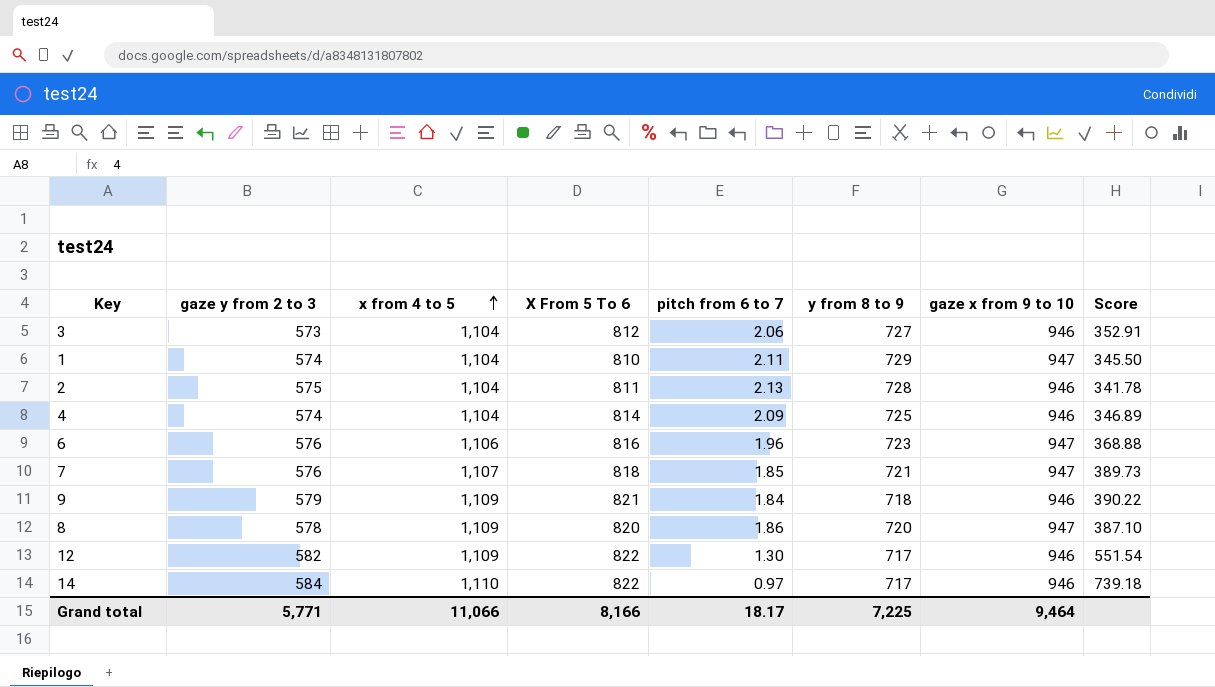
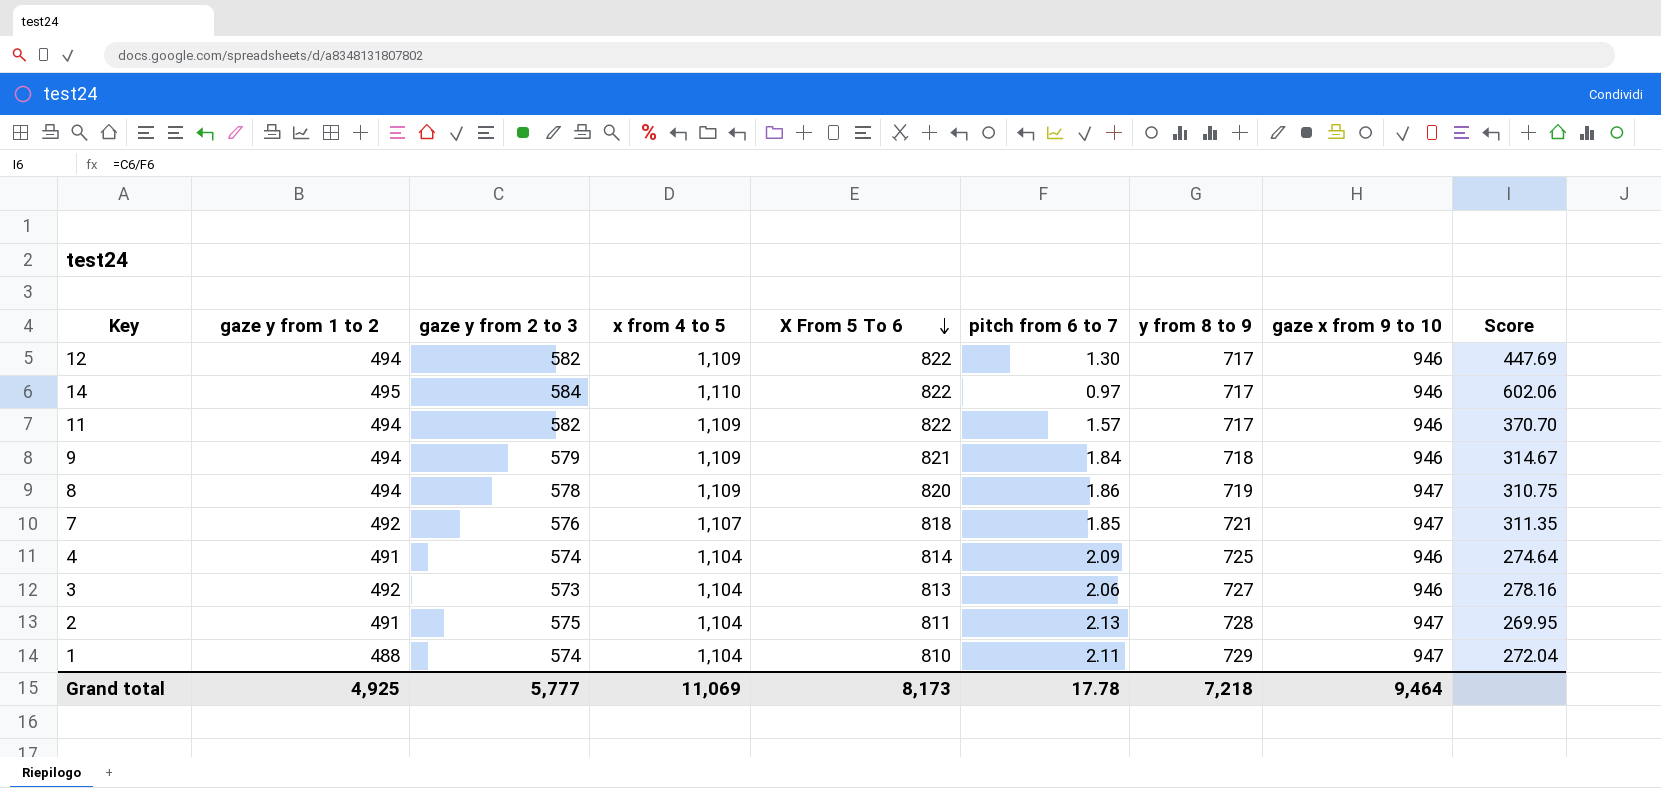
row order: x from 4 to 5 ascending -> X From 5 To 6 descending
column gaze y from 1 to 2 | position: none -> 2
column Score | formula: [y from 8 to 9] / [pitch from 6 to 7] -> [gaze y from 2 to 3] / [pitch from 6 to 7]
row 6: 576 | 1,106 | 816 | 1.96 | 723 | 947 | 368.88 -> none
row 11: none -> 494 | 582 | 1,109 | 822 | 1.57 | 717 | 946 | 370.70
8 | y from 8 to 9: 720 -> 719
3 | X From 5 To 6: 812 -> 813
2 | gaze x from 9 to 10: 946 -> 947
Grand total | gaze y from 2 to 3: 5,771 -> 5,777
Grand total | x from 4 to 5: 11,066 -> 11,069
Grand total | X From 5 To 6: 8,166 -> 8,173
Grand total | pitch from 6 to 7: 18.17 -> 17.78
Grand total | y from 8 to 9: 7,225 -> 7,218

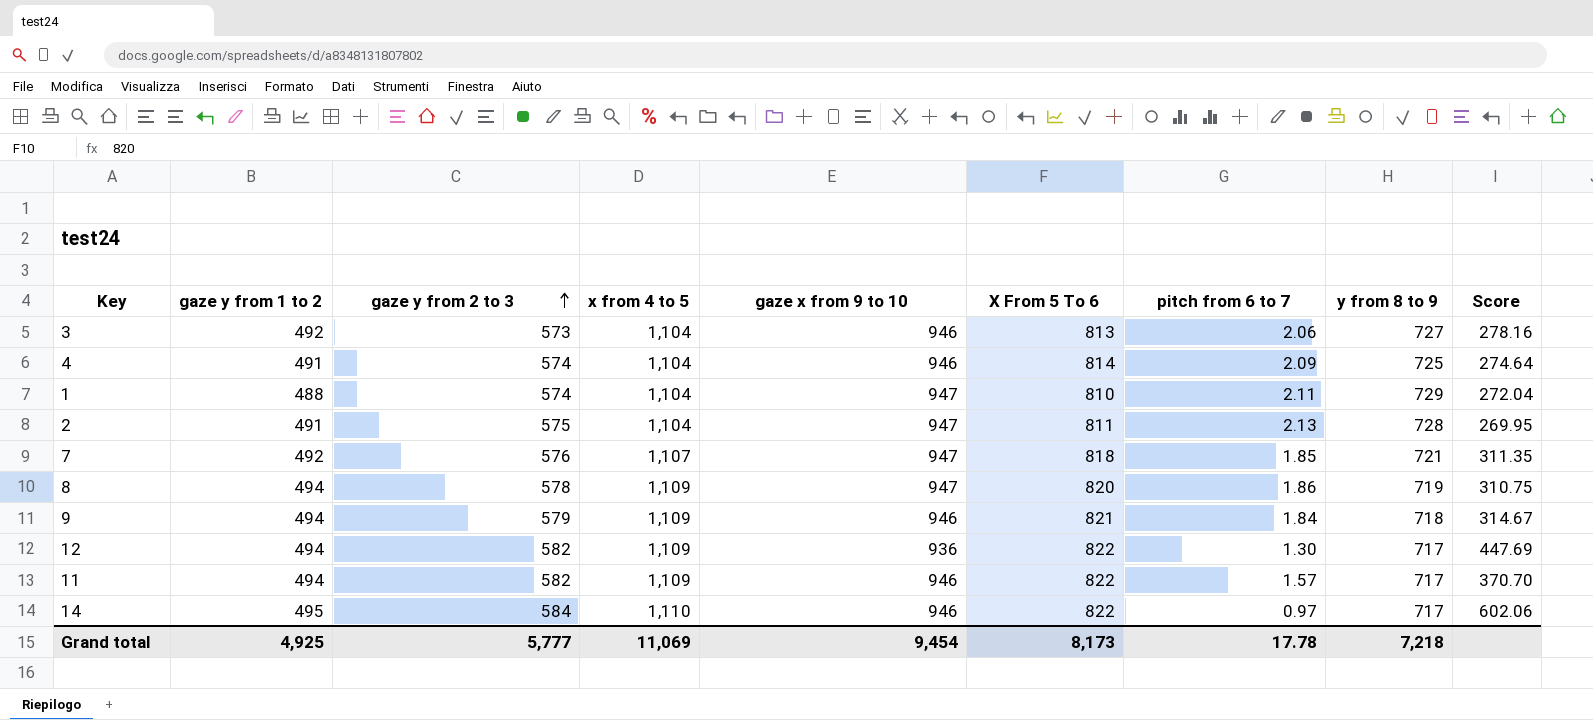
row order: X From 5 To 6 descending -> gaze y from 2 to 3 ascending
column gaze x from 9 to 10 | position: 8 -> 5
12 | gaze x from 9 to 10: 946 -> 936
Grand total | gaze x from 9 to 10: 9,464 -> 9,454

